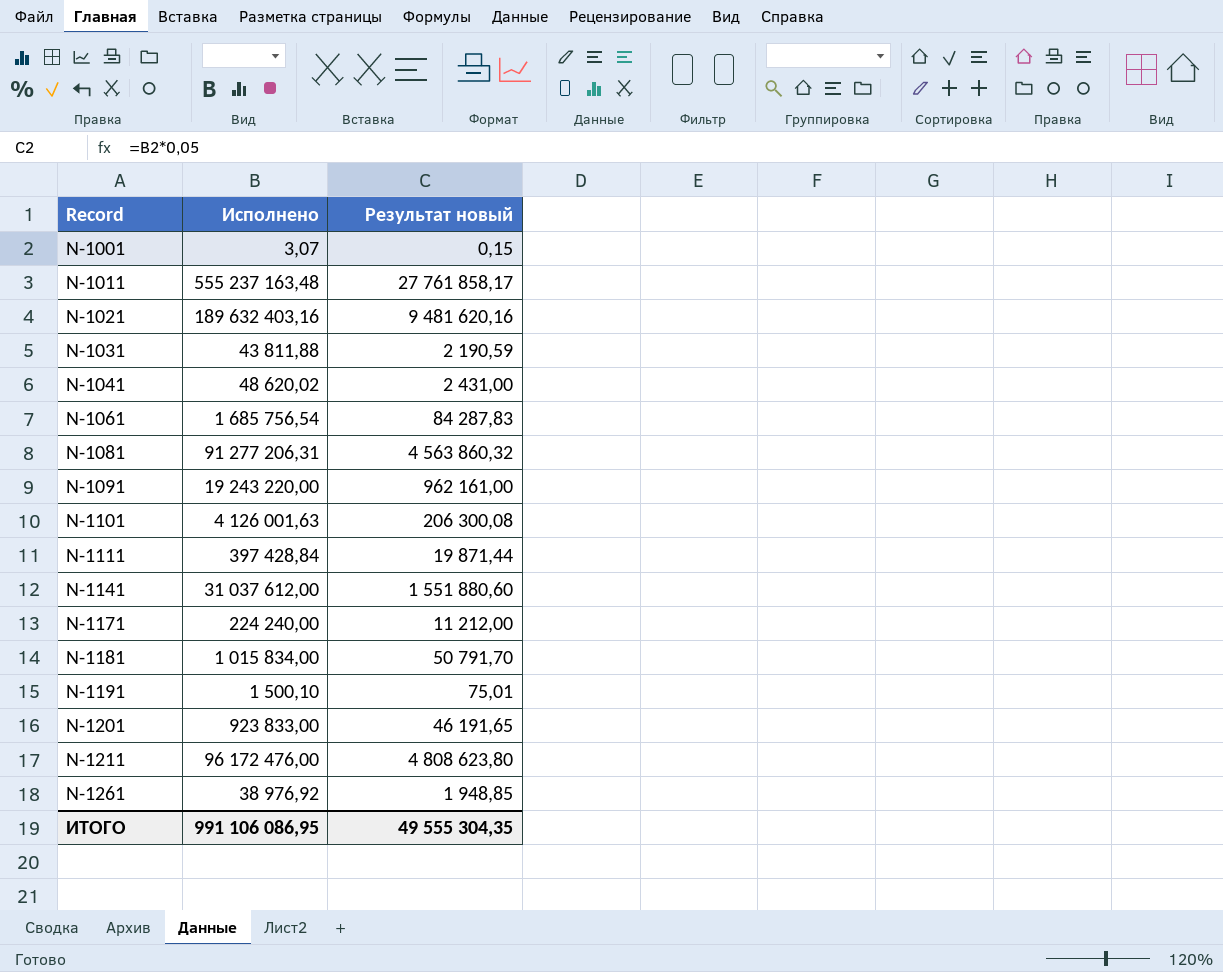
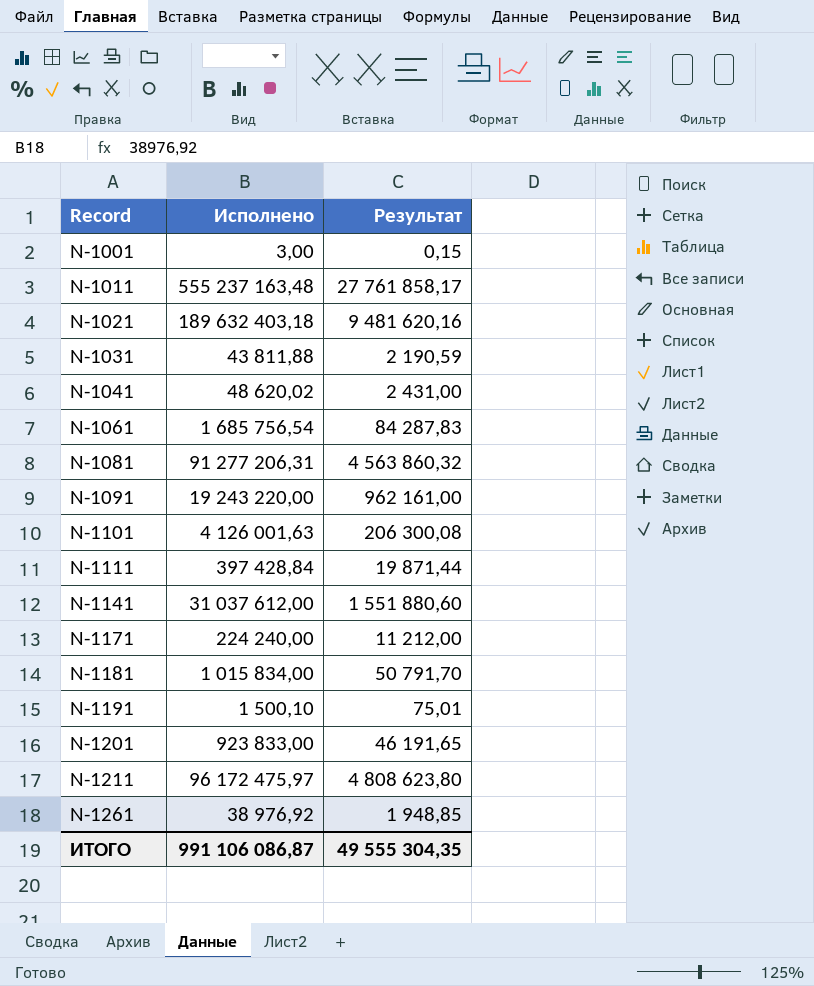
column name: Результат новый -> Результат
N-1001 | Исполнено: 3,07 -> 3,00
N-1021 | Исполнено: 189 632 403,16 -> 189 632 403,18
N-1211 | Исполнено: 96 172 476,00 -> 96 172 475,97
ИТОГО | Исполнено: 991 106 086,95 -> 991 106 086,87

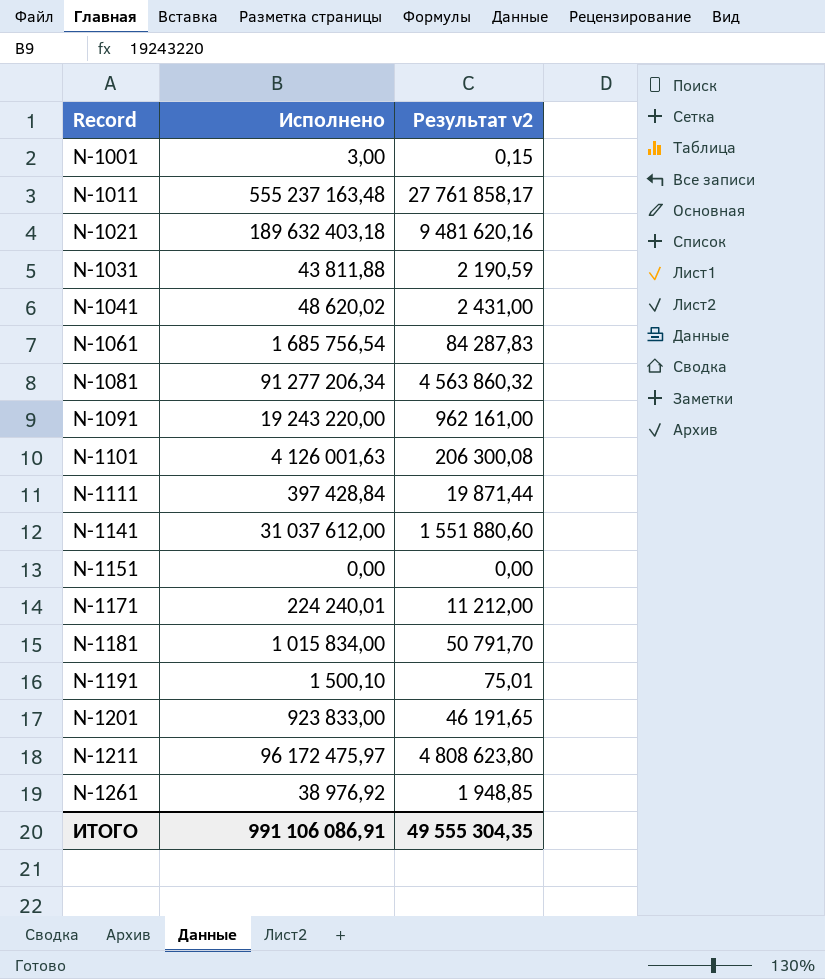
column name: Результат -> Результат v2
N-1081 | Исполнено: 91 277 206,31 -> 91 277 206,34
row N-1151: none -> 0,00 | 0,00
N-1171 | Исполнено: 224 240,00 -> 224 240,01
ИТОГО | Исполнено: 991 106 086,87 -> 991 106 086,91

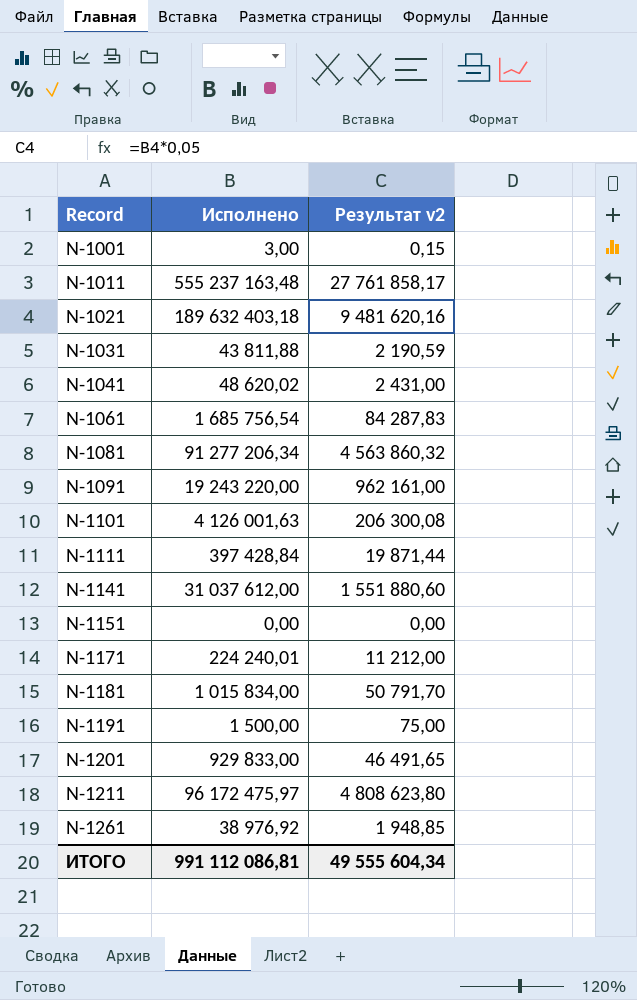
N-1191 | Исполнено: 1 500,10 -> 1 500,00
N-1191 | Результат v2: 75,01 -> 75,00
N-1201 | Исполнено: 923 833,00 -> 929 833,00
N-1201 | Результат v2: 46 191,65 -> 46 491,65
ИТОГО | Исполнено: 991 106 086,91 -> 991 112 086,81
ИТОГО | Результат v2: 49 555 304,35 -> 49 555 604,34

